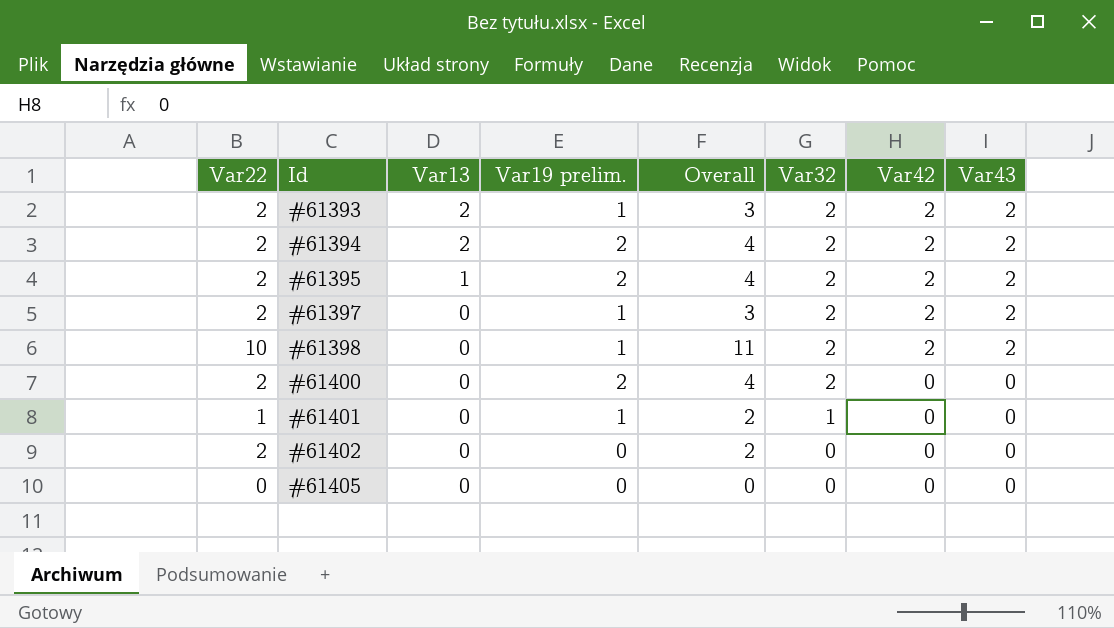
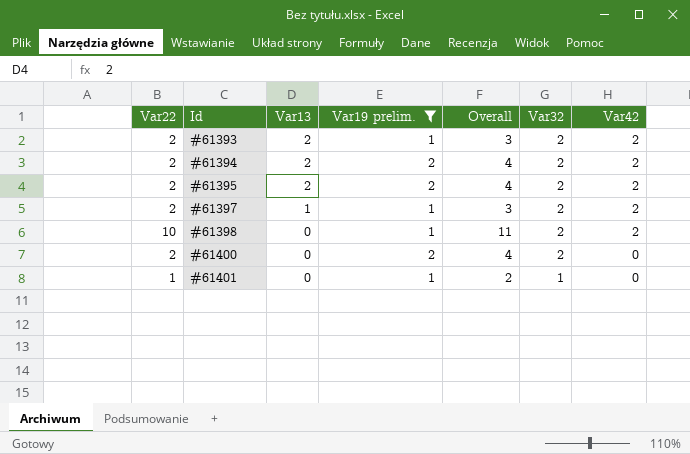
filter: none -> Var19 prelim. != 0
column Var43 | position: 8 -> none
#61395 | Var13: 1 -> 2
#61397 | Var13: 0 -> 1

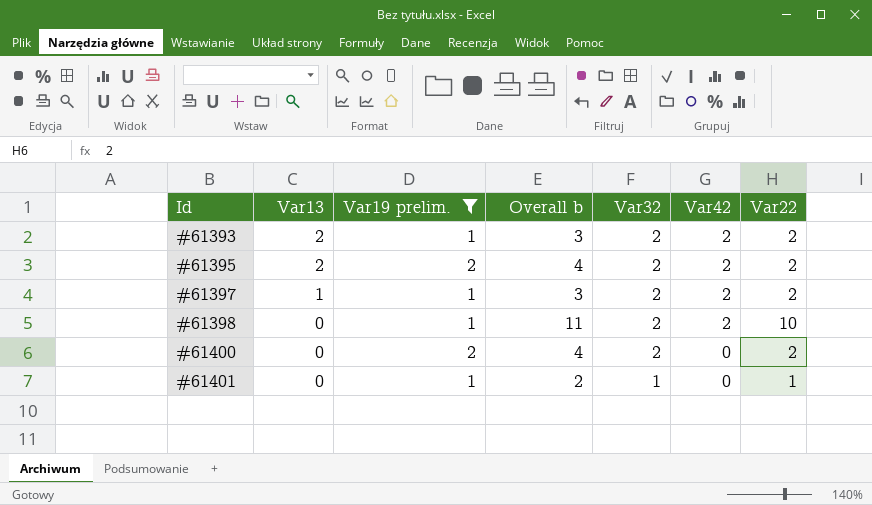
column name: Overall -> Overall b
column Var22 | position: 1 -> 7
row #61394: 2 | 2 | 2 | 4 | 2 | 2 -> none

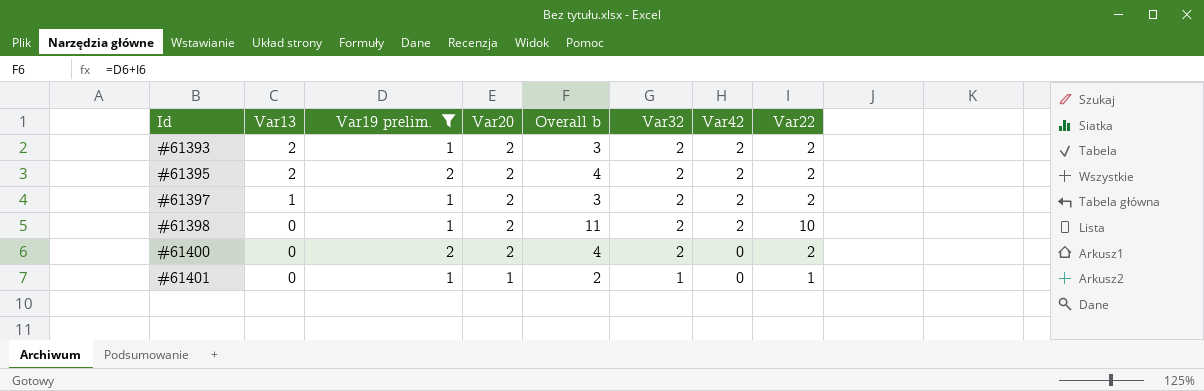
column Var20 | position: none -> 4

